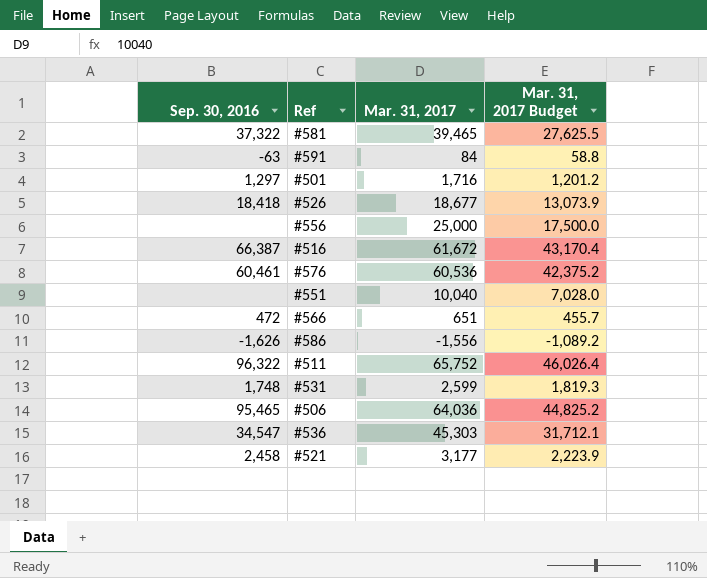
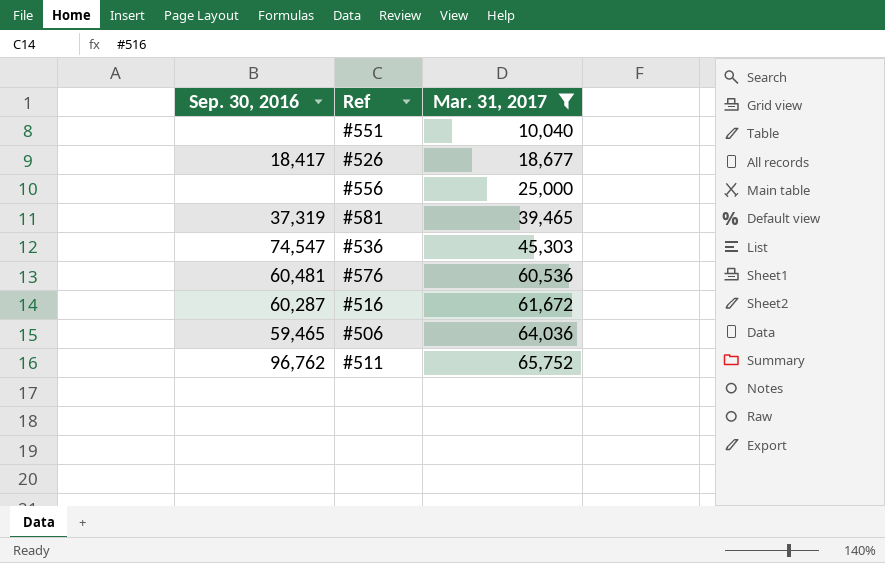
filter: none -> Mar. 31, 2017 >= 10,040
row order: none -> Mar. 31, 2017 ascending
column Mar. 31, 2017 Budget | formula: [Mar. 31, 2017] * 0.7 -> none
#526 | Sep. 30, 2016: 18,418 -> 18,417
#581 | Sep. 30, 2016: 37,322 -> 37,319
#536 | Sep. 30, 2016: 34,547 -> 74,547
#576 | Sep. 30, 2016: 60,461 -> 60,481
#516 | Sep. 30, 2016: 66,387 -> 60,287
#506 | Sep. 30, 2016: 95,465 -> 59,465
#511 | Sep. 30, 2016: 96,322 -> 96,762

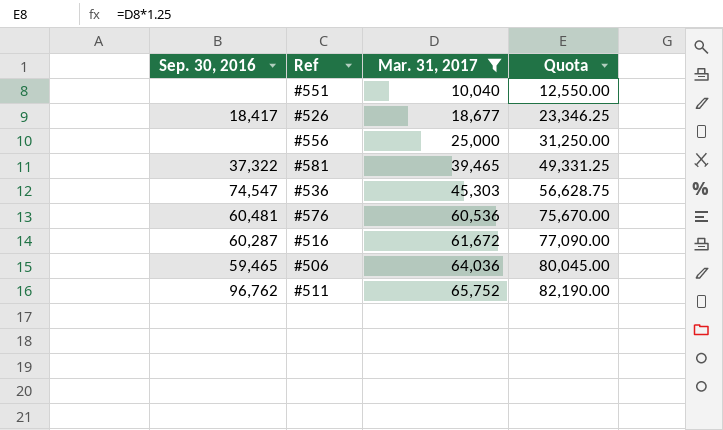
column Quota | formula: none -> [Mar. 31, 2017] * 1.25
#581 | Sep. 30, 2016: 37,319 -> 37,322

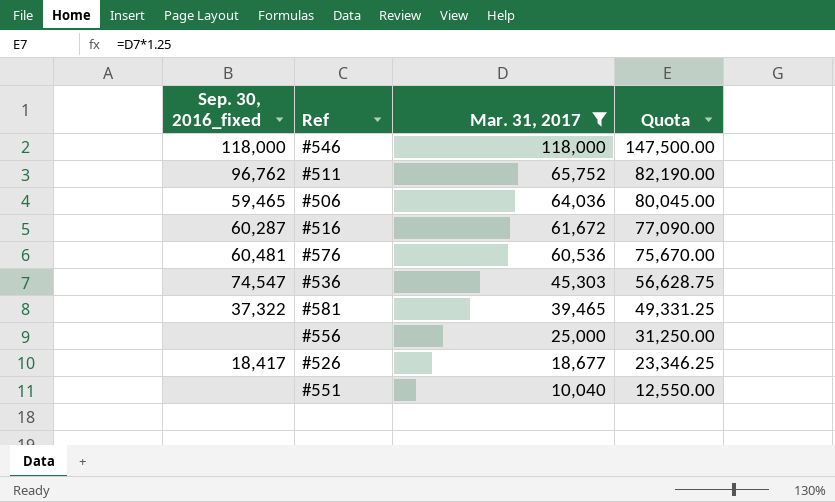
row order: Mar. 31, 2017 ascending -> Mar. 31, 2017 descending
column name: Sep. 30, 2016 -> Sep. 30, 2016_fixed
row #546: none -> 118,000 | 118,000 | 147,500.00

